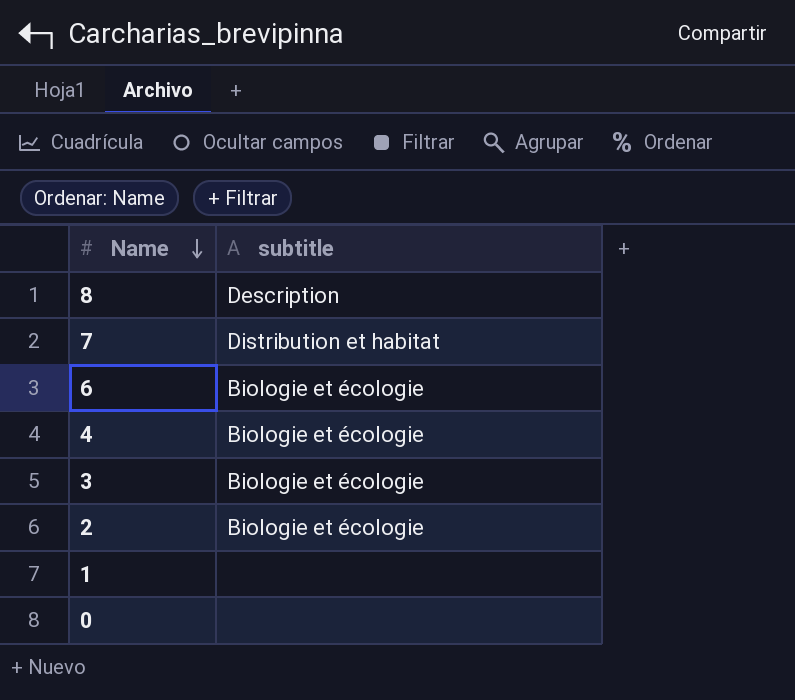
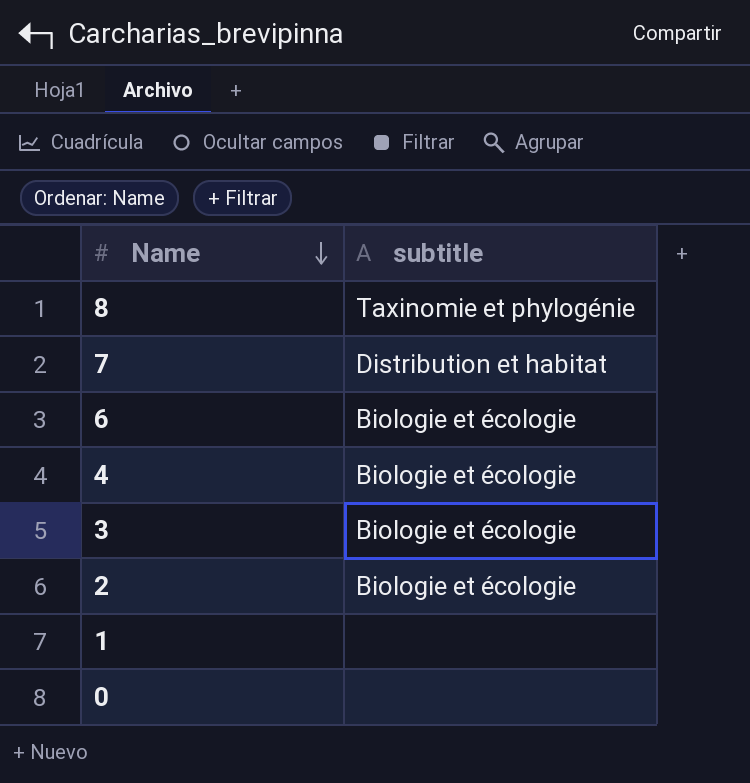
8 | subtitle: Description -> Taxinomie et phylogénie

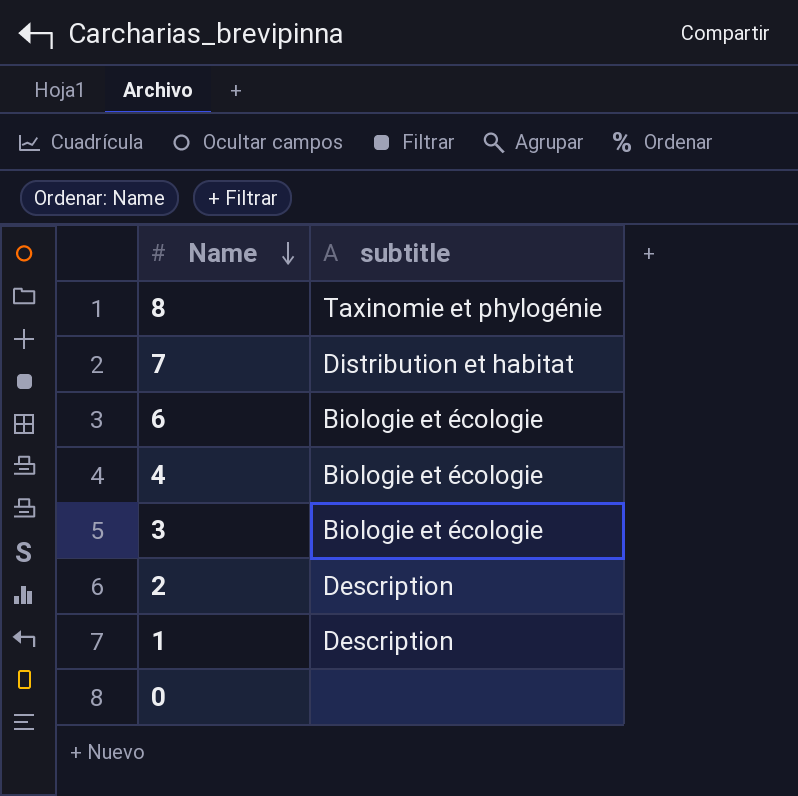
2 | subtitle: Biologie et écologie -> Description
1 | subtitle: none -> Description

